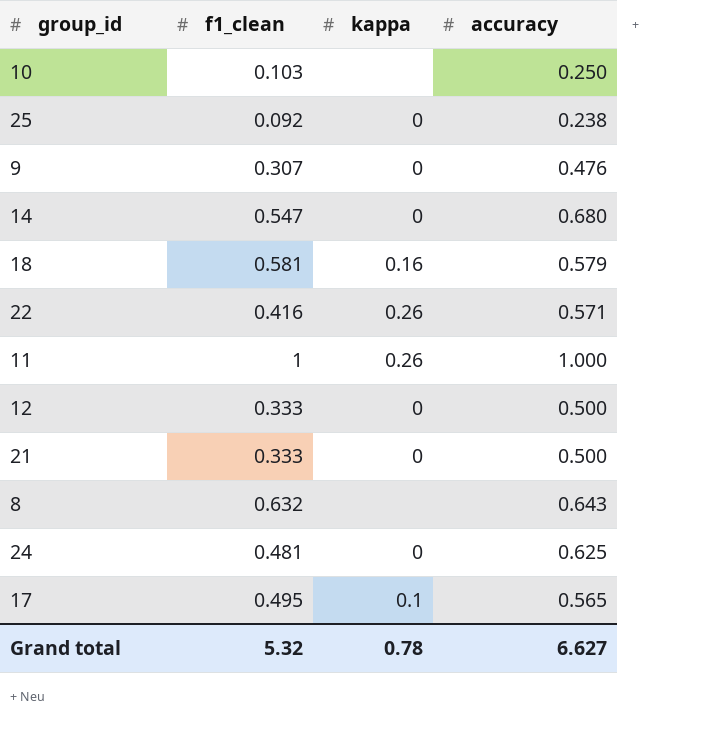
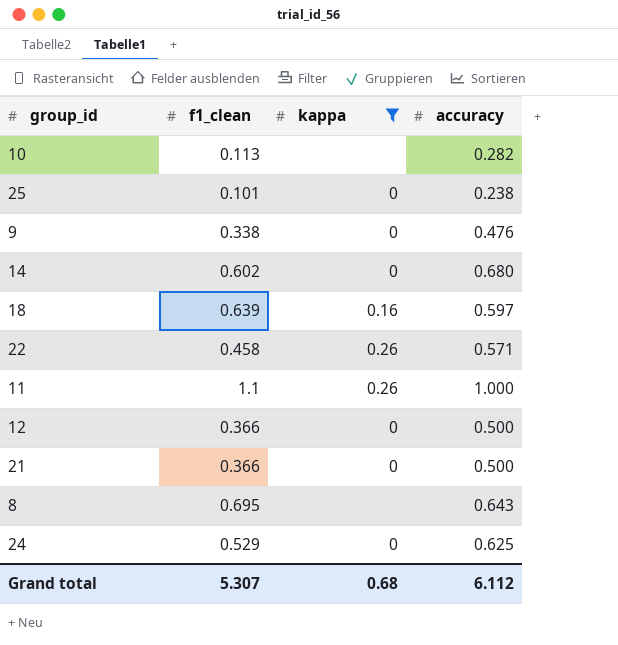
filter: none -> kappa != 0.1
10 | f1_clean: 0.103 -> 0.113
10 | accuracy: 0.250 -> 0.282
25 | f1_clean: 0.092 -> 0.101
9 | f1_clean: 0.307 -> 0.338
14 | f1_clean: 0.547 -> 0.602
18 | f1_clean: 0.581 -> 0.639
18 | accuracy: 0.579 -> 0.597
22 | f1_clean: 0.416 -> 0.458
11 | f1_clean: 1 -> 1.1
12 | f1_clean: 0.333 -> 0.366
21 | f1_clean: 0.333 -> 0.366
8 | f1_clean: 0.632 -> 0.695
24 | f1_clean: 0.481 -> 0.529
Grand total | f1_clean: 5.32 -> 5.307
Grand total | kappa: 0.78 -> 0.68
Grand total | accuracy: 6.627 -> 6.112

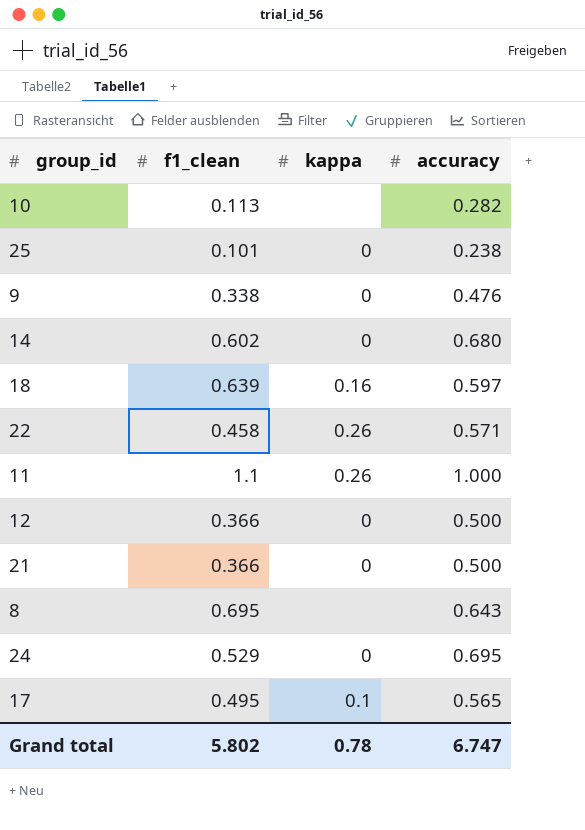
filter: kappa != 0.1 -> none
24 | accuracy: 0.625 -> 0.695
Grand total | f1_clean: 5.307 -> 5.802
Grand total | kappa: 0.68 -> 0.78
Grand total | accuracy: 6.112 -> 6.747

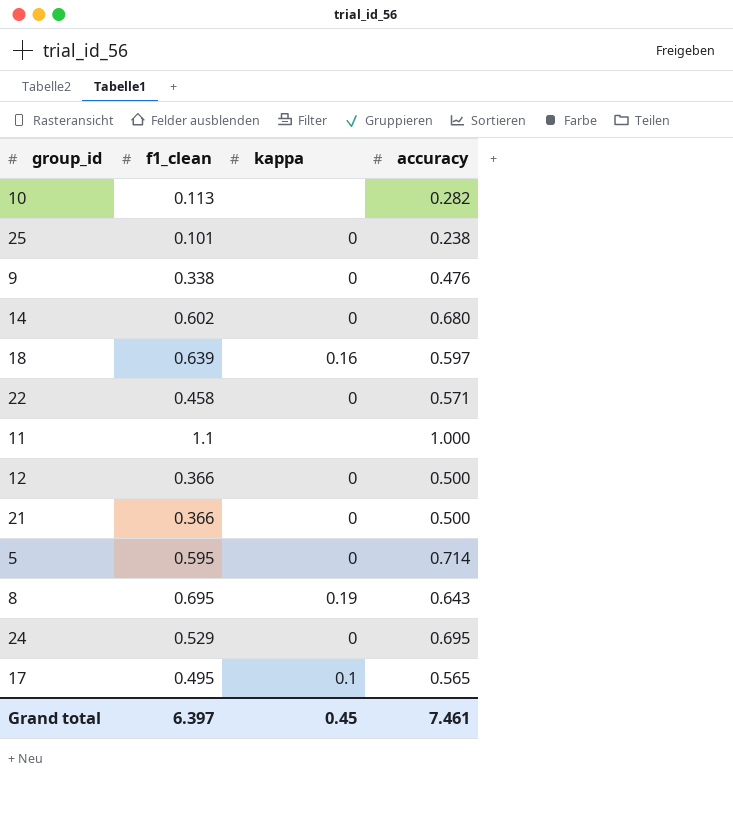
22 | kappa: 0.26 -> 0
11 | kappa: 0.26 -> none
row 5: none -> 0.595 | 0 | 0.714
8 | kappa: none -> 0.19
Grand total | f1_clean: 5.802 -> 6.397
Grand total | kappa: 0.78 -> 0.45
Grand total | accuracy: 6.747 -> 7.461

